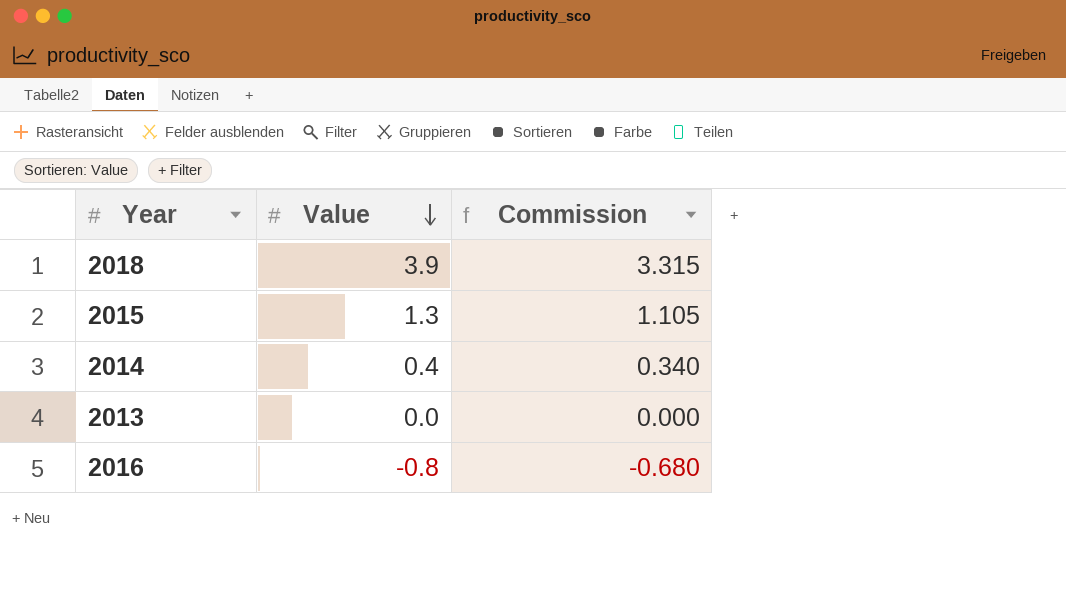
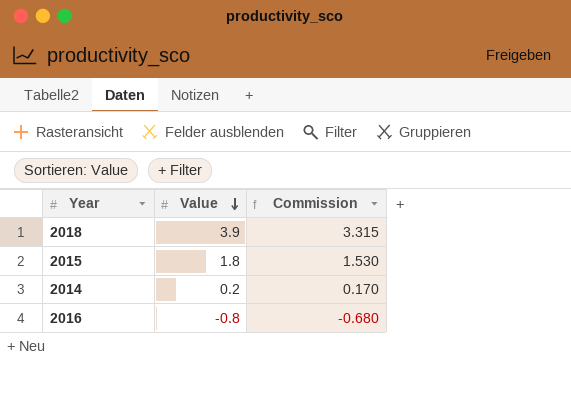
row 2013: 0.0 | 0.000 -> none
2015 | Value: 1.3 -> 1.8
2015 | Commission: 1.105 -> 1.530
2014 | Value: 0.4 -> 0.2
2014 | Commission: 0.340 -> 0.170

